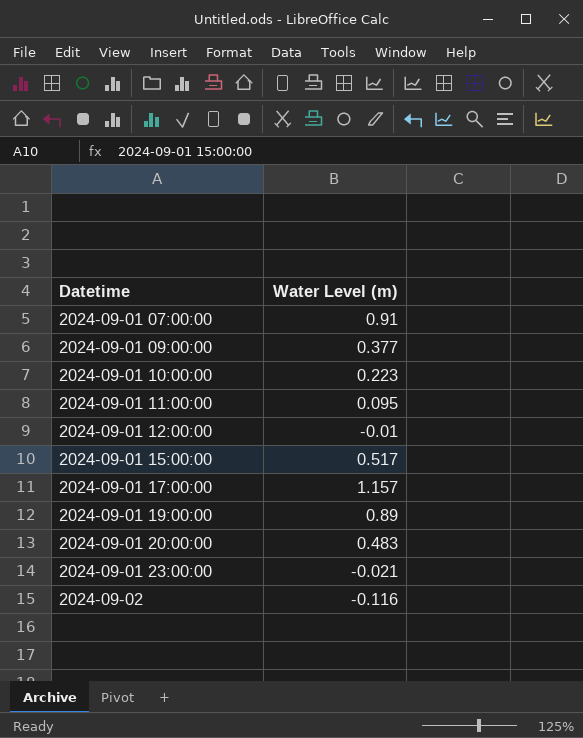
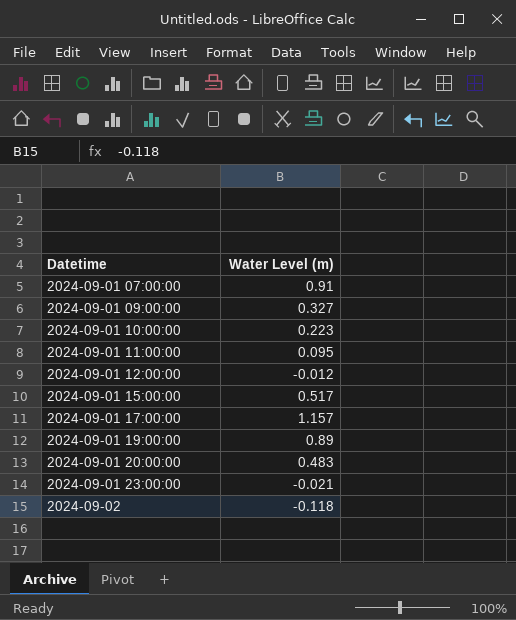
2024-09-01 09:00:00 | Water Level (m): 0.377 -> 0.327
2024-09-01 12:00:00 | Water Level (m): -0.01 -> -0.012
2024-09-02 | Water Level (m): -0.116 -> -0.118

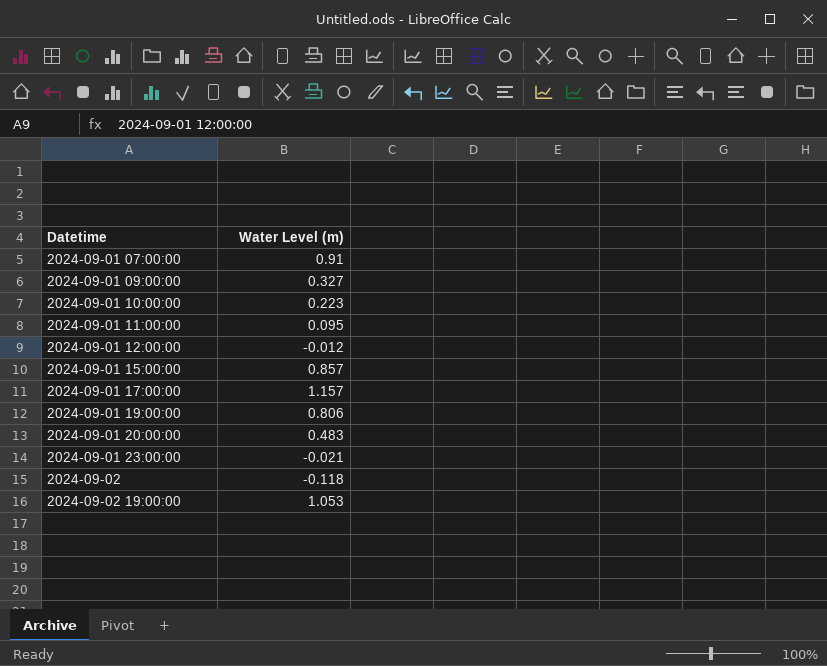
2024-09-01 15:00:00 | Water Level (m): 0.517 -> 0.857
2024-09-01 19:00:00 | Water Level (m): 0.89 -> 0.806
row 2024-09-02 19:00:00: none -> 1.053

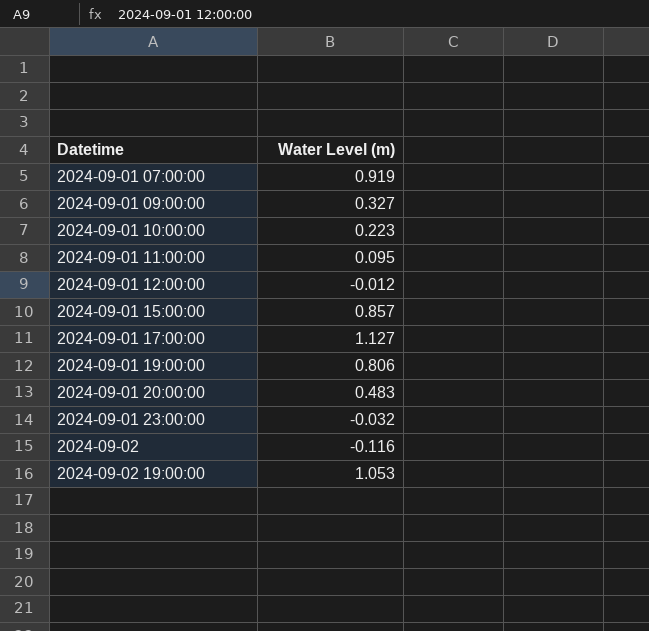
2024-09-01 07:00:00 | Water Level (m): 0.91 -> 0.919
2024-09-01 17:00:00 | Water Level (m): 1.157 -> 1.127
2024-09-01 23:00:00 | Water Level (m): -0.021 -> -0.032
2024-09-02 | Water Level (m): -0.118 -> -0.116

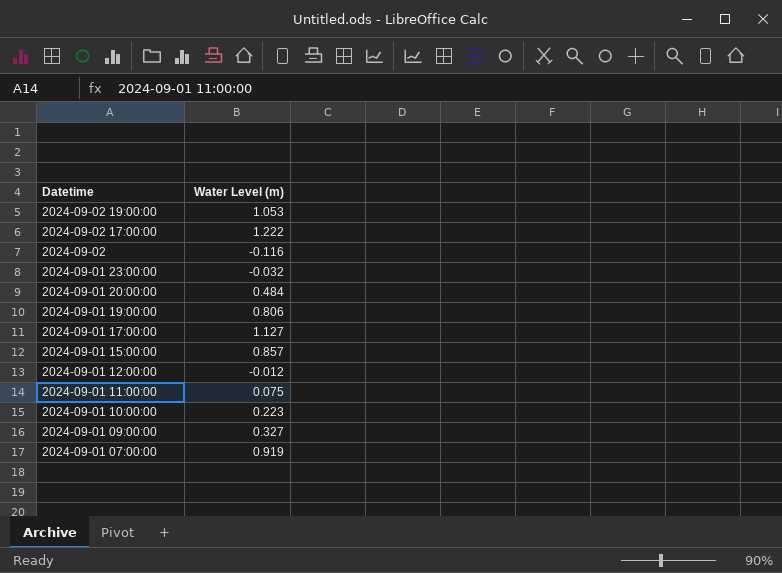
row order: Datetime ascending -> Datetime descending
row 2024-09-02 17:00:00: none -> 1.222
2024-09-01 20:00:00 | Water Level (m): 0.483 -> 0.484
2024-09-01 11:00:00 | Water Level (m): 0.095 -> 0.075

